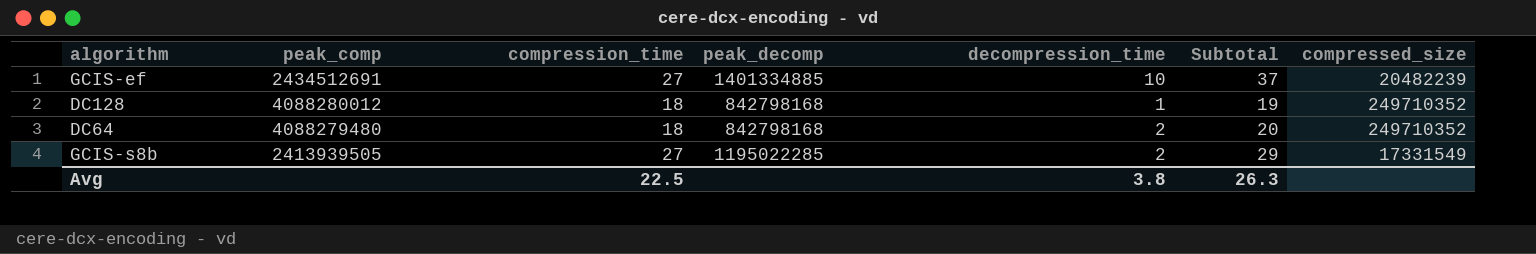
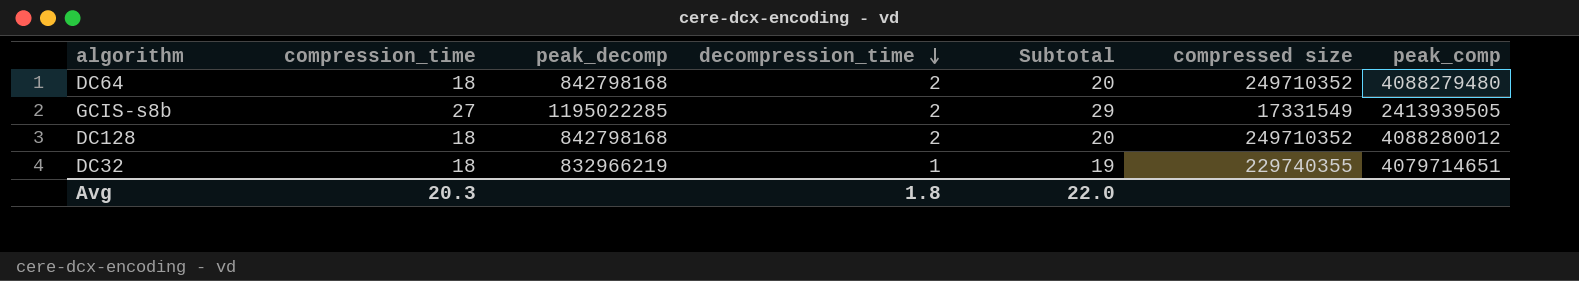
row order: none -> decompression_time descending
column name: compressed_size -> compressed size
column peak_comp | position: 2 -> 7
row GCIS-ef: 2434512691 | 27 | 1401334885 | 10 | 37 | 20482239 -> none
DC128 | decompression_time: 1 -> 2
DC128 | Subtotal: 19 -> 20
row DC32: none -> 18 | 832966219 | 1 | 19 | 229740355 | 4079714651
Avg | compression_time: 22.5 -> 20.3
Avg | decompression_time: 3.8 -> 1.8
Avg | Subtotal: 26.3 -> 22.0

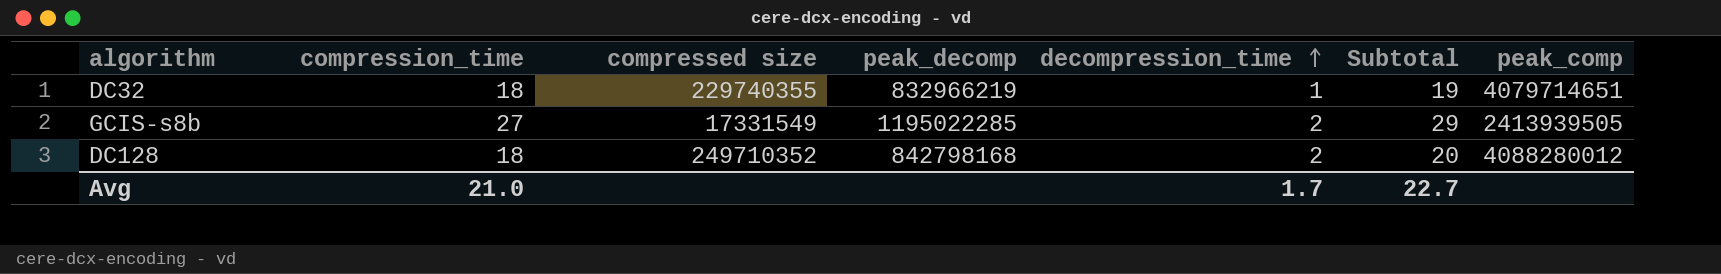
row order: decompression_time descending -> decompression_time ascending
column compressed size | position: 6 -> 3
row DC64: 18 | 842798168 | 2 | 20 | 249710352 | 4088279480 -> none
Avg | compression_time: 20.3 -> 21.0
Avg | decompression_time: 1.8 -> 1.7
Avg | Subtotal: 22.0 -> 22.7

